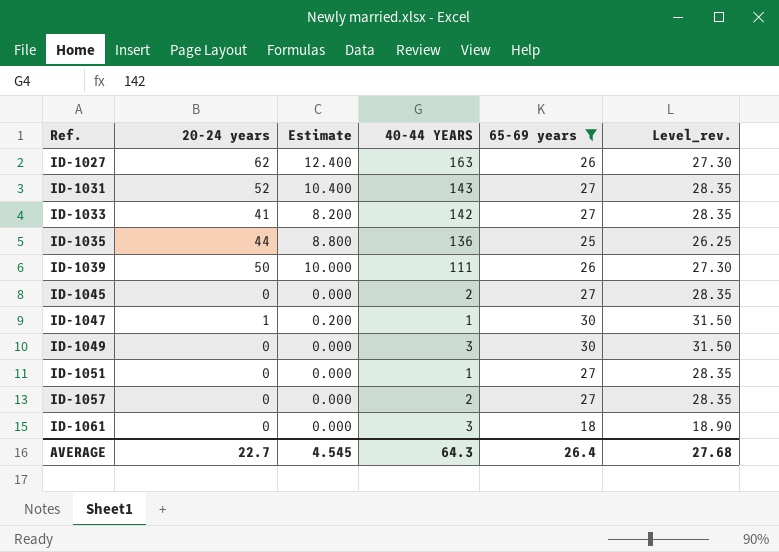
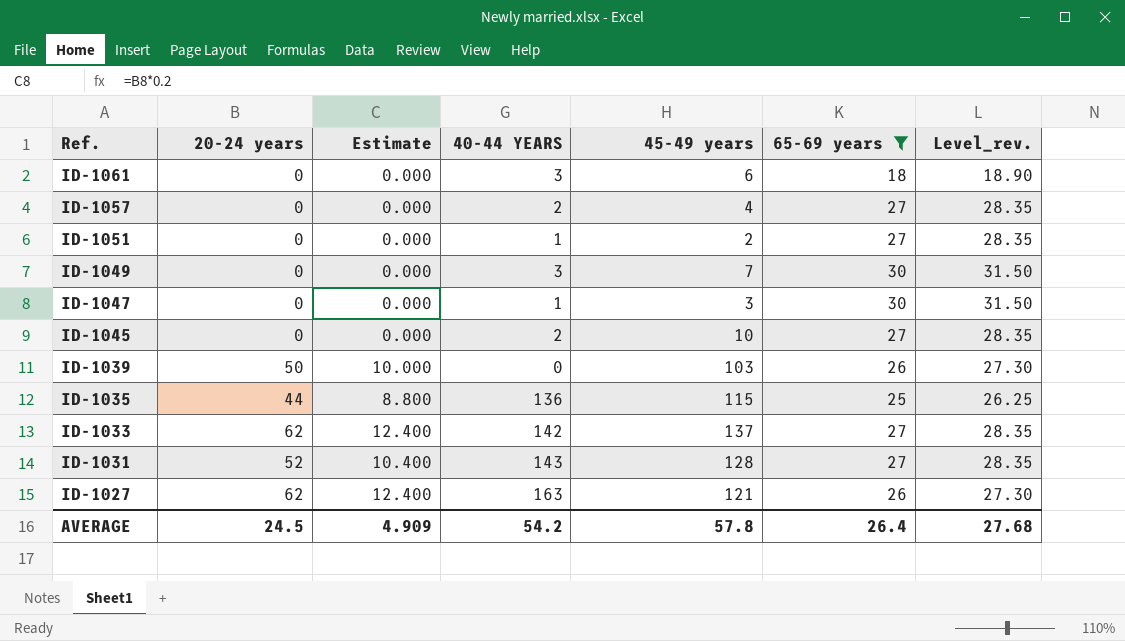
row order: Ref. ascending -> Ref. descending
column 45-49 years | position: none -> 5
ID-1047 | 20-24 years: 1 -> 0
ID-1047 | Estimate: 0.200 -> 0.000
ID-1039 | 40-44 YEARS: 111 -> 0
ID-1033 | 20-24 years: 41 -> 62
ID-1033 | Estimate: 8.200 -> 12.400
AVERAGE | 20-24 years: 22.7 -> 24.5
AVERAGE | Estimate: 4.545 -> 4.909
AVERAGE | 40-44 YEARS: 64.3 -> 54.2

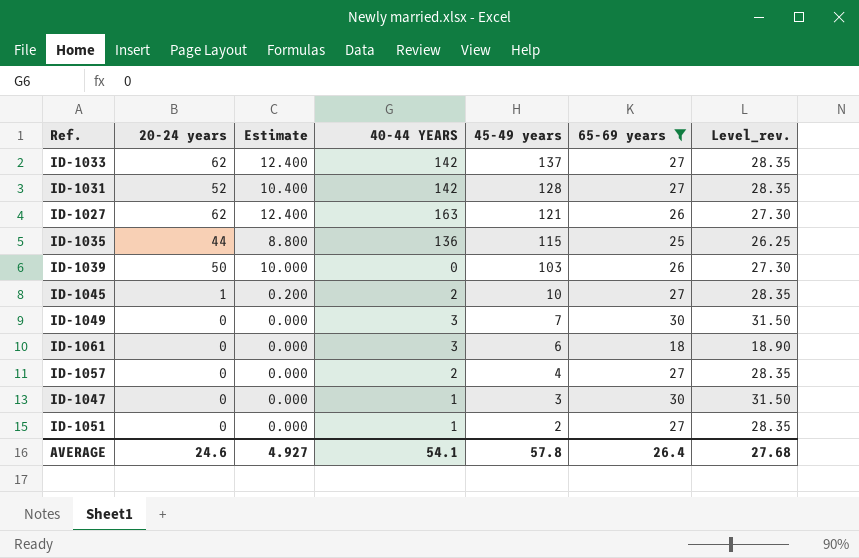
row order: Ref. descending -> 45-49 years descending
ID-1031 | 40-44 YEARS: 143 -> 142
ID-1045 | 20-24 years: 0 -> 1
ID-1045 | Estimate: 0.000 -> 0.200
AVERAGE | 20-24 years: 24.5 -> 24.6
AVERAGE | Estimate: 4.909 -> 4.927
AVERAGE | 40-44 YEARS: 54.2 -> 54.1

